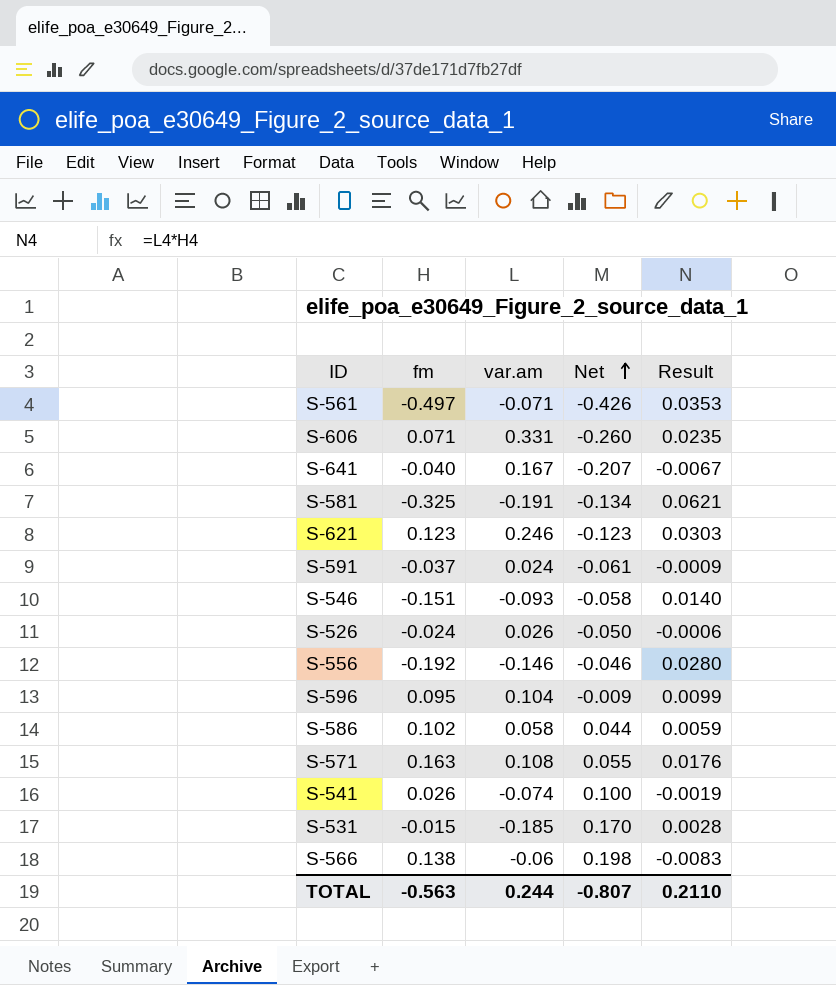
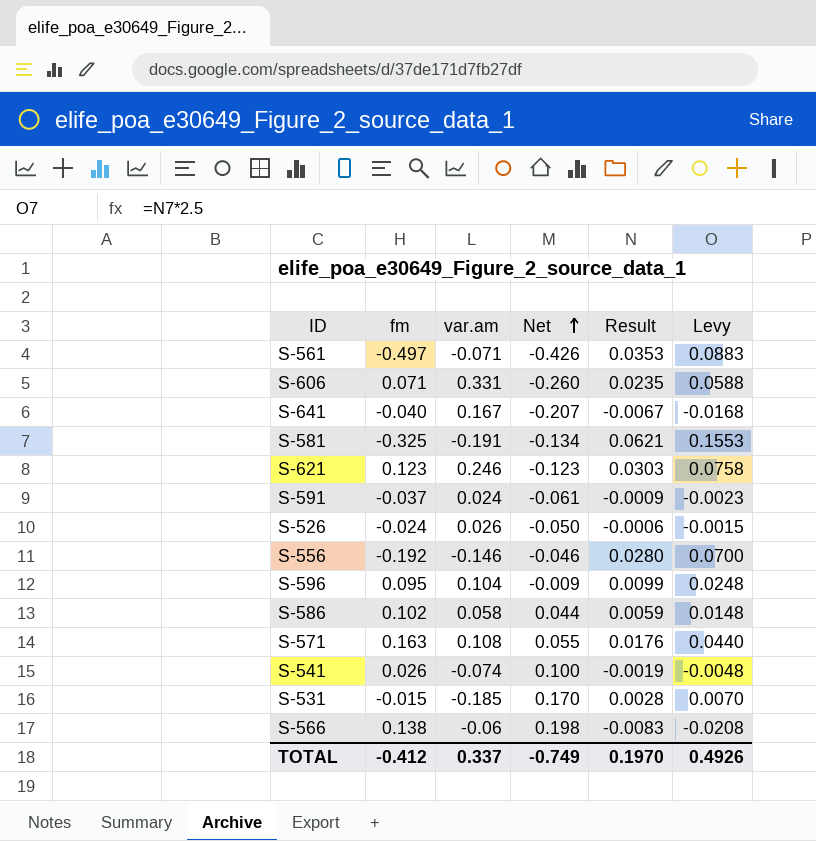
column Levy | formula: none -> [Result] * 2.5
row S-546: -0.151 | -0.093 | -0.058 | 0.0140 -> none
TOTAL | fm: -0.563 -> -0.412
TOTAL | var.am: 0.244 -> 0.337
TOTAL | Net: -0.807 -> -0.749
TOTAL | Result: 0.2110 -> 0.1970

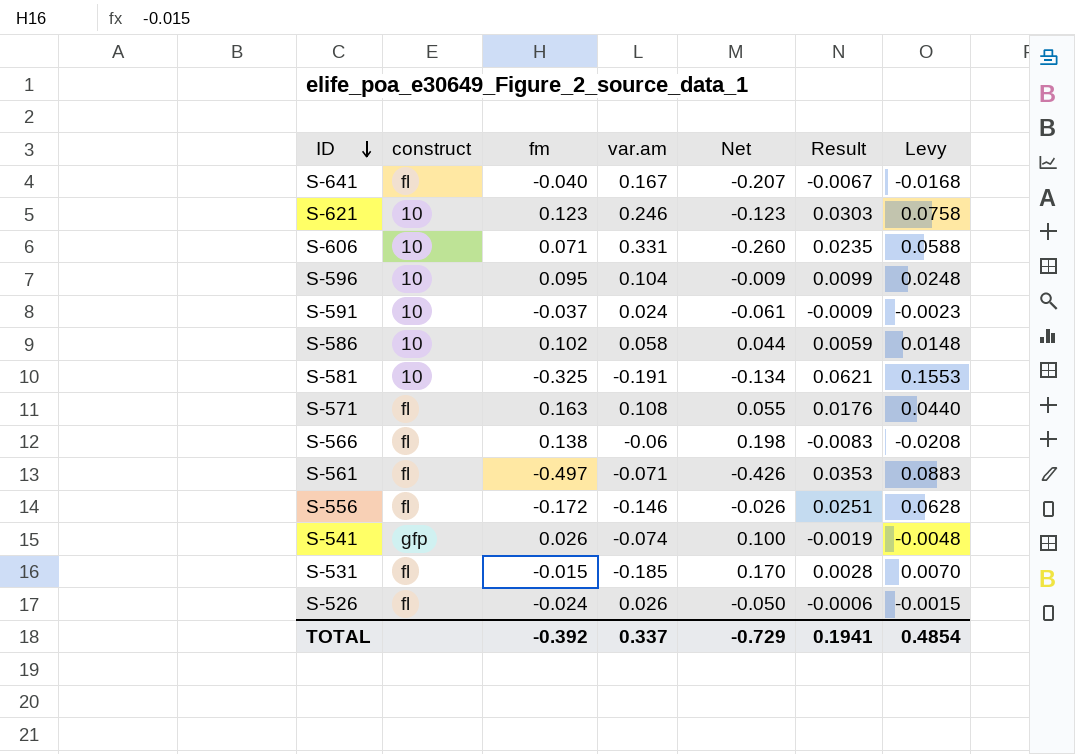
row order: Net ascending -> ID descending
column construct | position: none -> 2
S-556 | fm: -0.192 -> -0.172
S-556 | Net: -0.046 -> -0.026
S-556 | Result: 0.0280 -> 0.0251
S-556 | Levy: 0.0700 -> 0.0628
TOTAL | fm: -0.412 -> -0.392
TOTAL | Net: -0.749 -> -0.729
TOTAL | Result: 0.1970 -> 0.1941
TOTAL | Levy: 0.4926 -> 0.4854

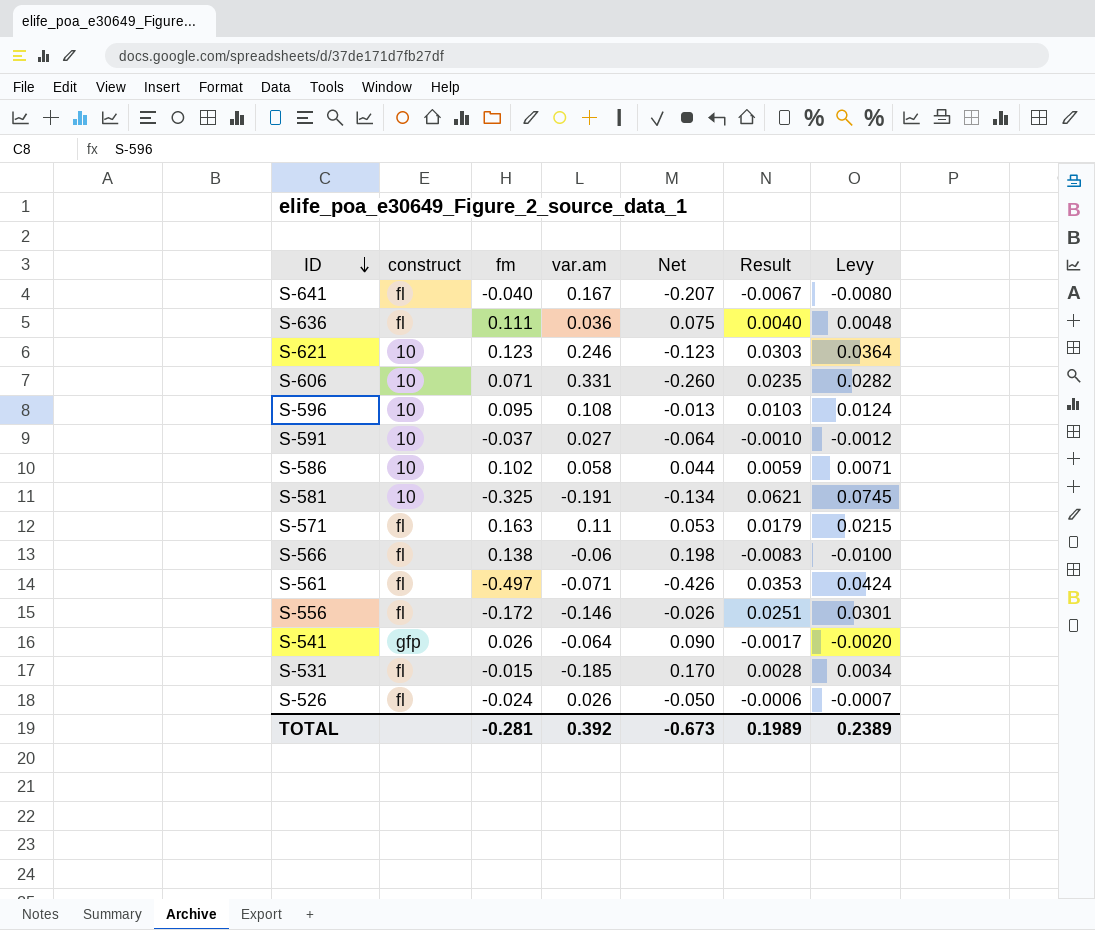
column Levy | formula: [Result] * 2.5 -> [Result] * 1.2
row S-636: none -> fl | 0.111 | 0.036 | 0.075 | 0.0040 | 0.0048
S-596 | var.am: 0.104 -> 0.108
S-596 | Net: -0.009 -> -0.013
S-596 | Result: 0.0099 -> 0.0103
S-591 | var.am: 0.024 -> 0.027
S-591 | Net: -0.061 -> -0.064
S-591 | Result: -0.0009 -> -0.0010
S-571 | var.am: 0.108 -> 0.11
S-571 | Net: 0.055 -> 0.053
S-571 | Result: 0.0176 -> 0.0179
S-541 | var.am: -0.074 -> -0.064
S-541 | Net: 0.100 -> 0.090
S-541 | Result: -0.0019 -> -0.0017
TOTAL | fm: -0.392 -> -0.281
TOTAL | var.am: 0.337 -> 0.392
TOTAL | Net: -0.729 -> -0.673
TOTAL | Result: 0.1941 -> 0.1989
TOTAL | Levy: 0.4854 -> 0.2389

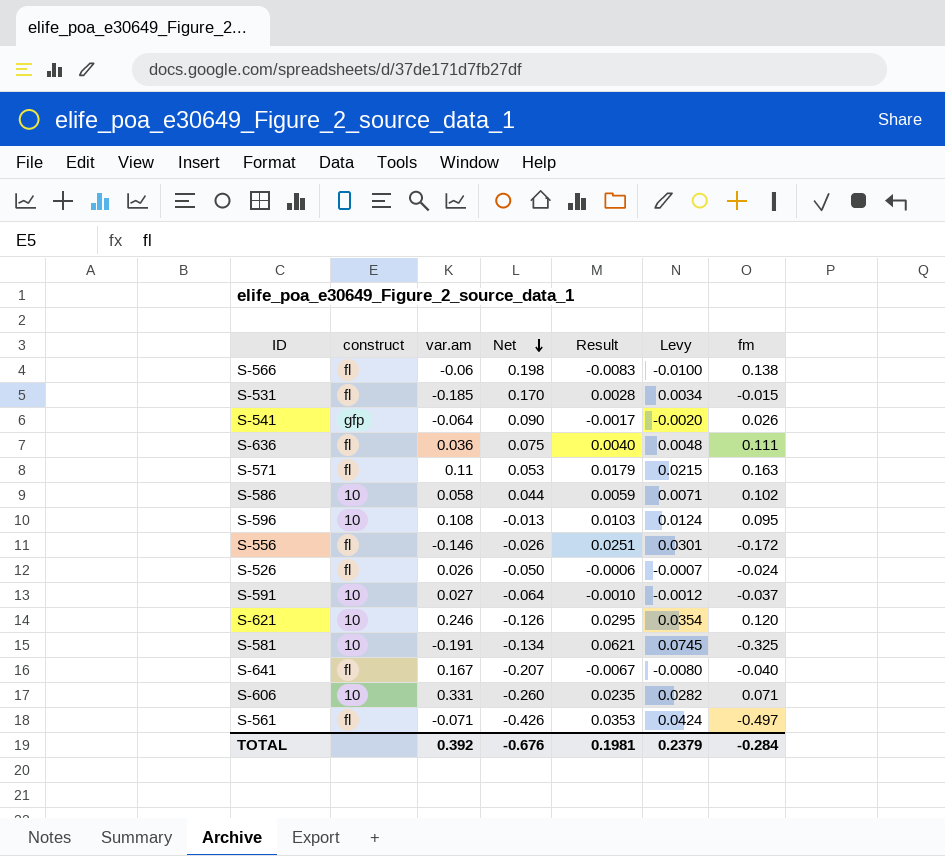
row order: ID descending -> Net descending
column fm | position: 3 -> 7
S-621 | Net: -0.123 -> -0.126
S-621 | Result: 0.0303 -> 0.0295
S-621 | Levy: 0.0364 -> 0.0354
S-621 | fm: 0.123 -> 0.120
TOTAL | Net: -0.673 -> -0.676
TOTAL | Result: 0.1989 -> 0.1981
TOTAL | Levy: 0.2389 -> 0.2379
TOTAL | fm: -0.281 -> -0.284

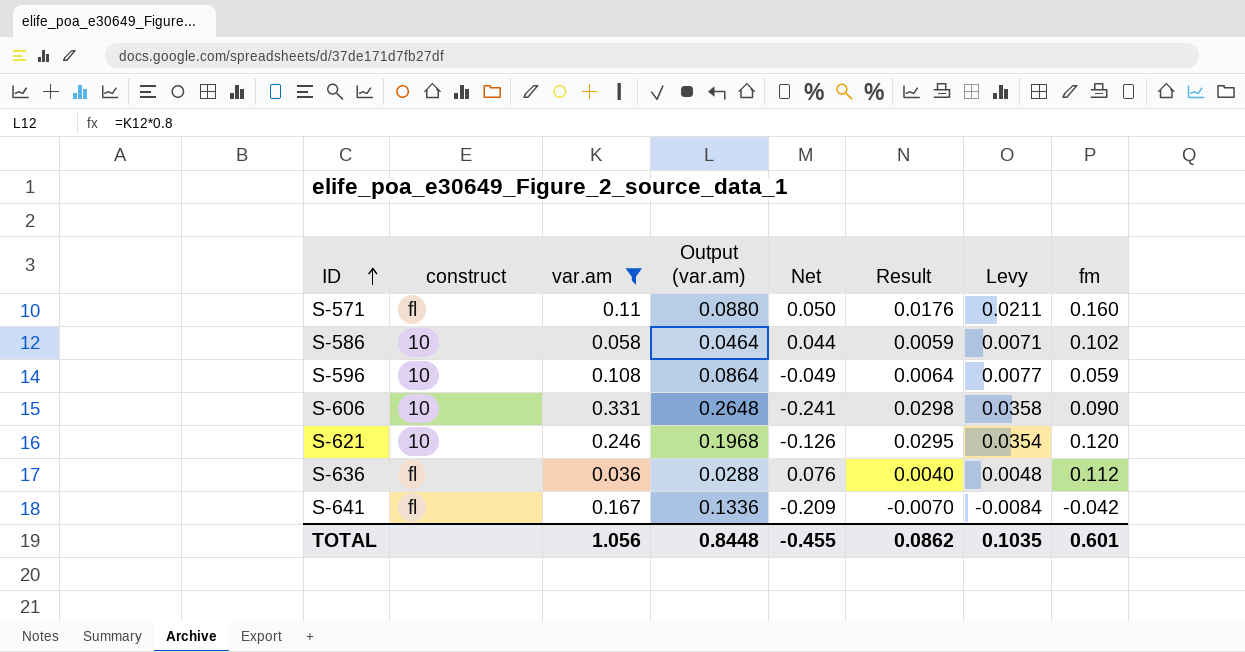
filter: none -> var.am >= 0.036
row order: Net descending -> ID ascending
column Output (var.am) | formula: none -> [var.am] * 0.8
S-571 | Net: 0.053 -> 0.050
S-571 | Result: 0.0179 -> 0.0176
S-571 | Levy: 0.0215 -> 0.0211
S-571 | fm: 0.163 -> 0.160
S-596 | Net: -0.013 -> -0.049
S-596 | Result: 0.0103 -> 0.0064
S-596 | Levy: 0.0124 -> 0.0077
S-596 | fm: 0.095 -> 0.059
S-606 | Net: -0.260 -> -0.241
S-606 | Result: 0.0235 -> 0.0298
S-606 | Levy: 0.0282 -> 0.0358
S-606 | fm: 0.071 -> 0.090
S-636 | Net: 0.075 -> 0.076
S-636 | fm: 0.111 -> 0.112
S-641 | Net: -0.207 -> -0.209
S-641 | Result: -0.0067 -> -0.0070
S-641 | Levy: -0.0080 -> -0.0084
S-641 | fm: -0.040 -> -0.042
TOTAL | var.am: 0.392 -> 1.056
TOTAL | Net: -0.676 -> -0.455
TOTAL | Result: 0.1981 -> 0.0862
TOTAL | Levy: 0.2379 -> 0.1035
TOTAL | fm: -0.284 -> 0.601

